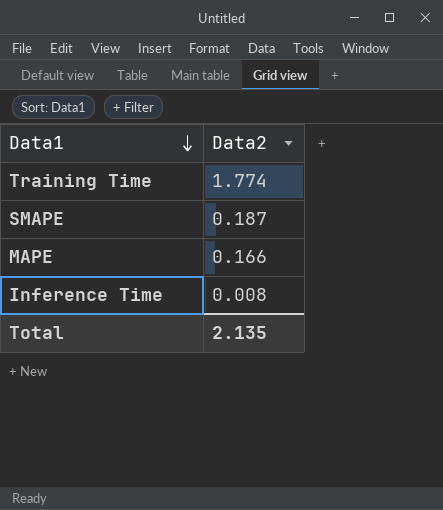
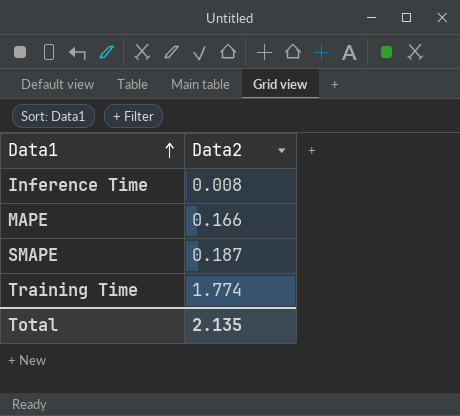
row order: Data1 descending -> Data1 ascending

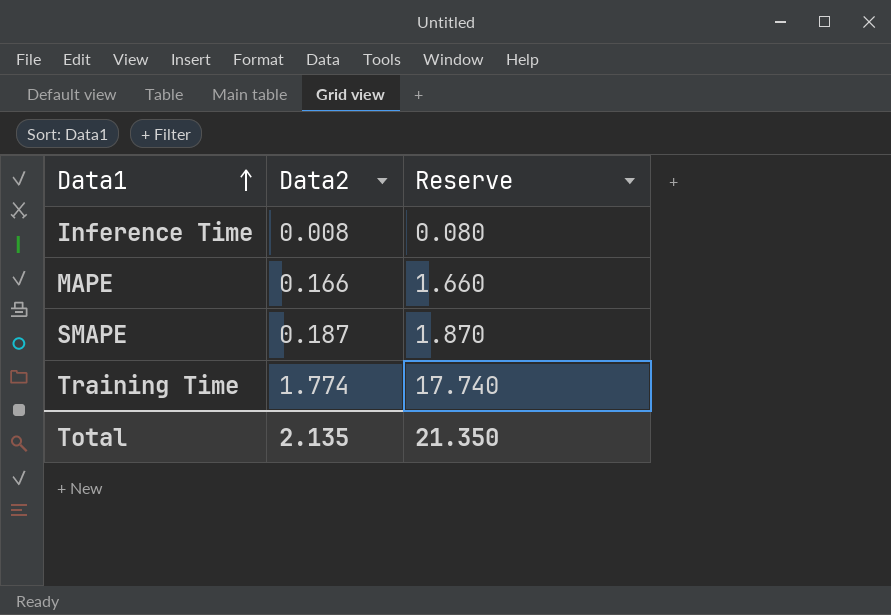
column Reserve | formula: none -> [Data2] * 10

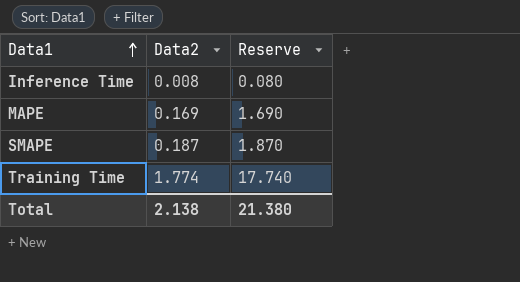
MAPE | Data2: 0.166 -> 0.169
MAPE | Reserve: 1.660 -> 1.690
Total | Data2: 2.135 -> 2.138
Total | Reserve: 21.350 -> 21.380

